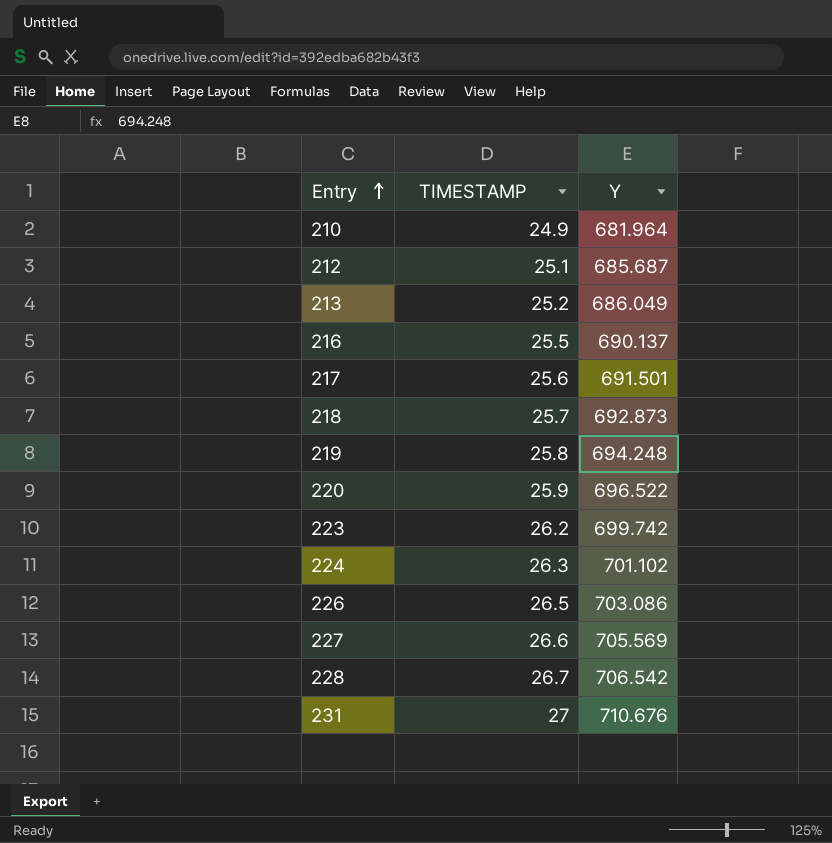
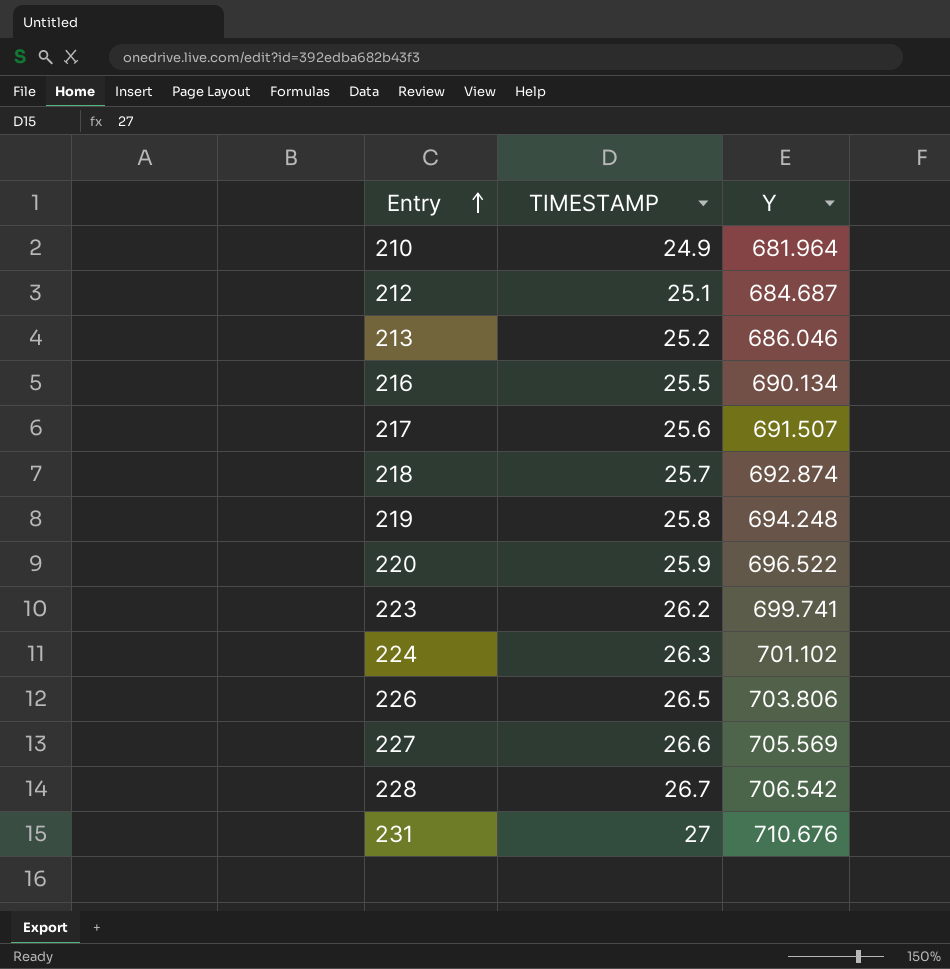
212 | Y: 685.687 -> 684.687
213 | Y: 686.049 -> 686.046
216 | Y: 690.137 -> 690.134
217 | Y: 691.501 -> 691.507
218 | Y: 692.873 -> 692.874
223 | Y: 699.742 -> 699.741
226 | Y: 703.086 -> 703.806

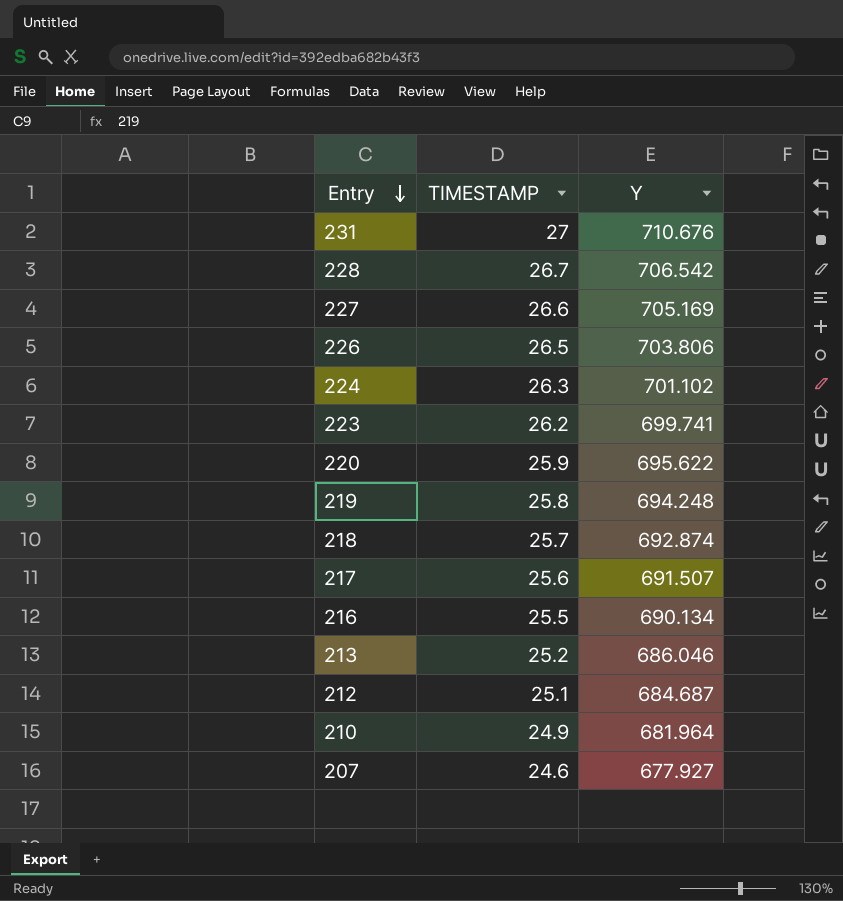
row order: Entry ascending -> Entry descending
227 | Y: 705.569 -> 705.169
220 | Y: 696.522 -> 695.622
row 207: none -> 24.6 | 677.927

